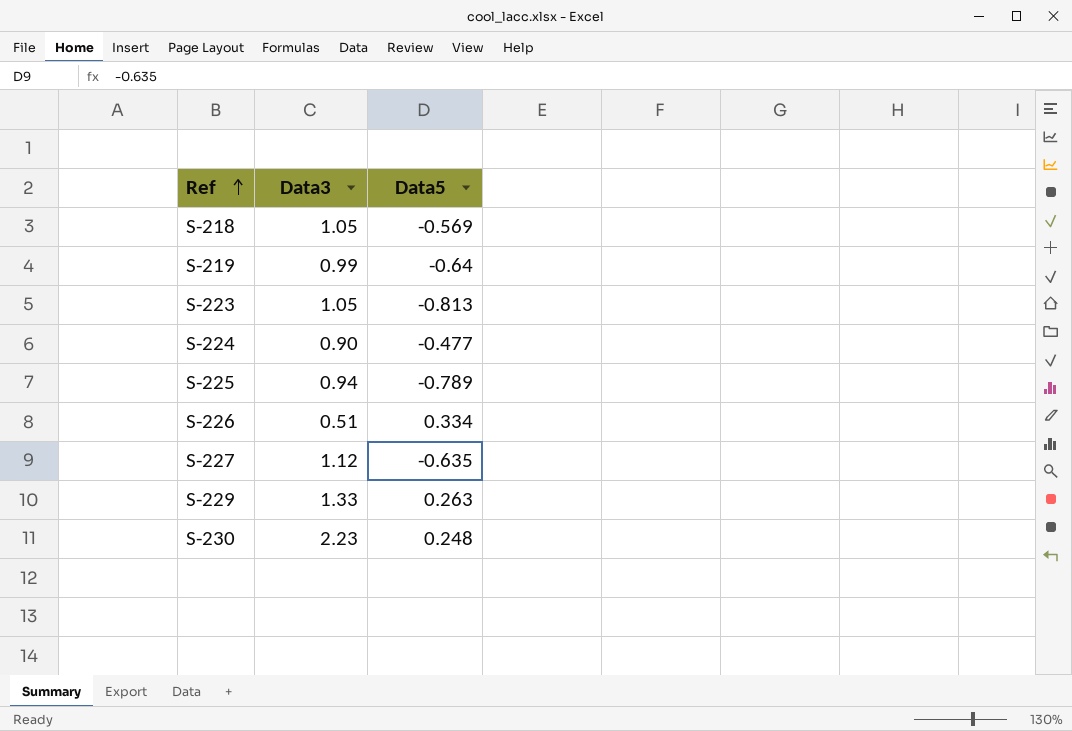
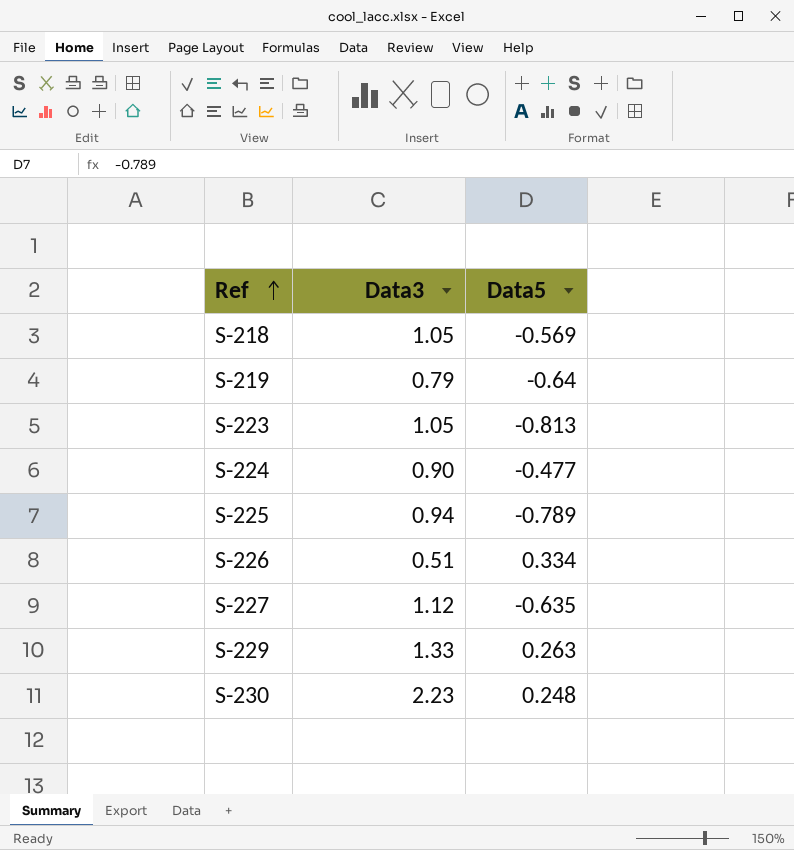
S-219 | Data3: 0.99 -> 0.79

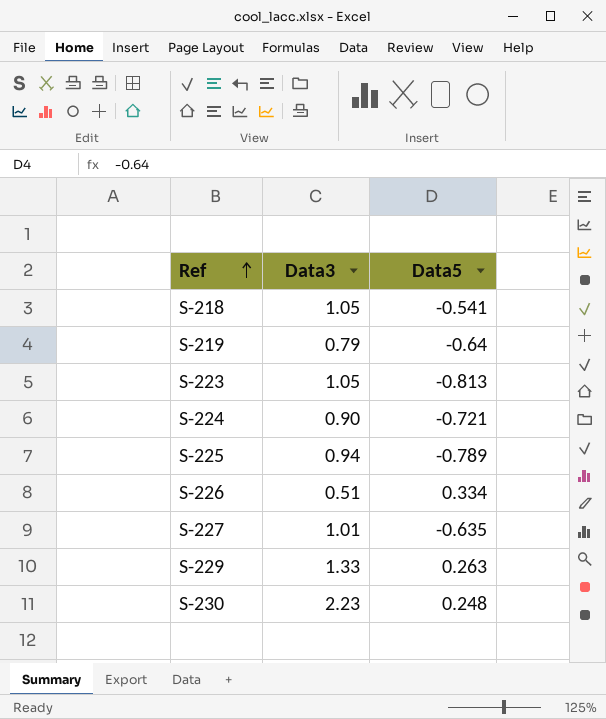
S-218 | Data5: -0.569 -> -0.541
S-224 | Data5: -0.477 -> -0.721
S-227 | Data3: 1.12 -> 1.01

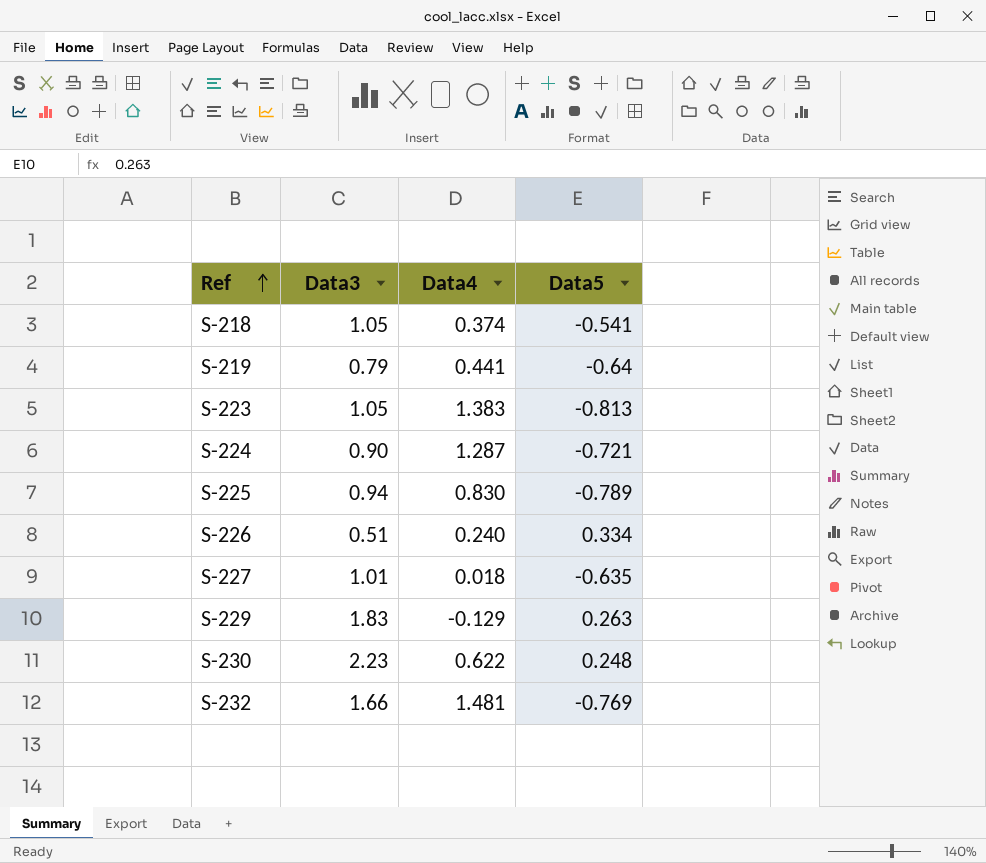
column Data4 | position: none -> 3
S-229 | Data3: 1.33 -> 1.83
row S-232: none -> 1.66 | 1.481 | -0.769

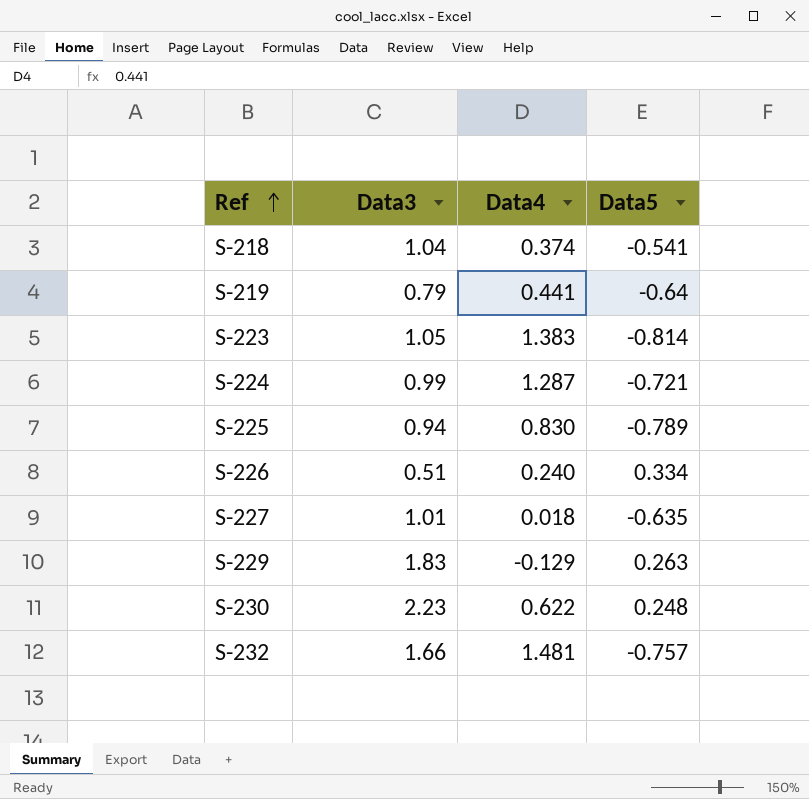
S-218 | Data3: 1.05 -> 1.04
S-223 | Data5: -0.813 -> -0.814
S-224 | Data3: 0.90 -> 0.99
S-232 | Data5: -0.769 -> -0.757

